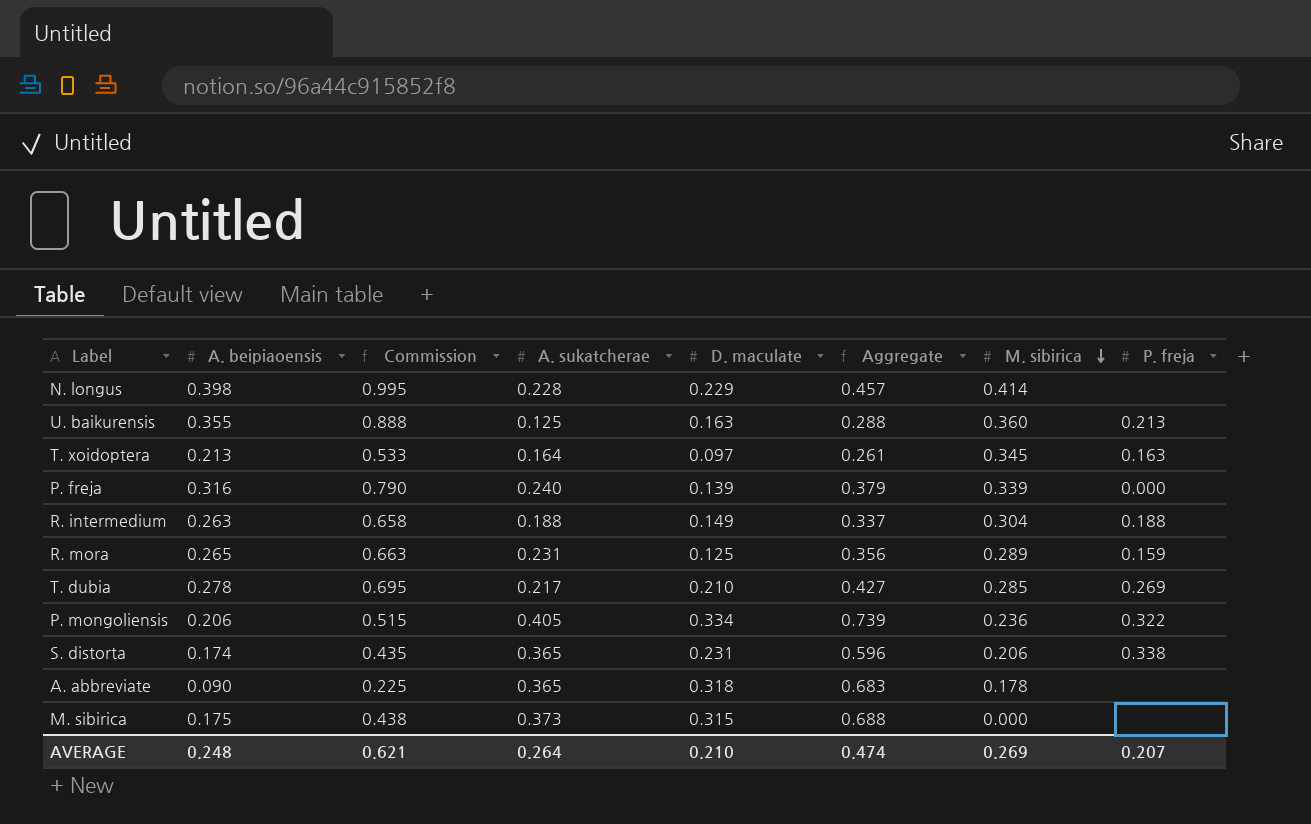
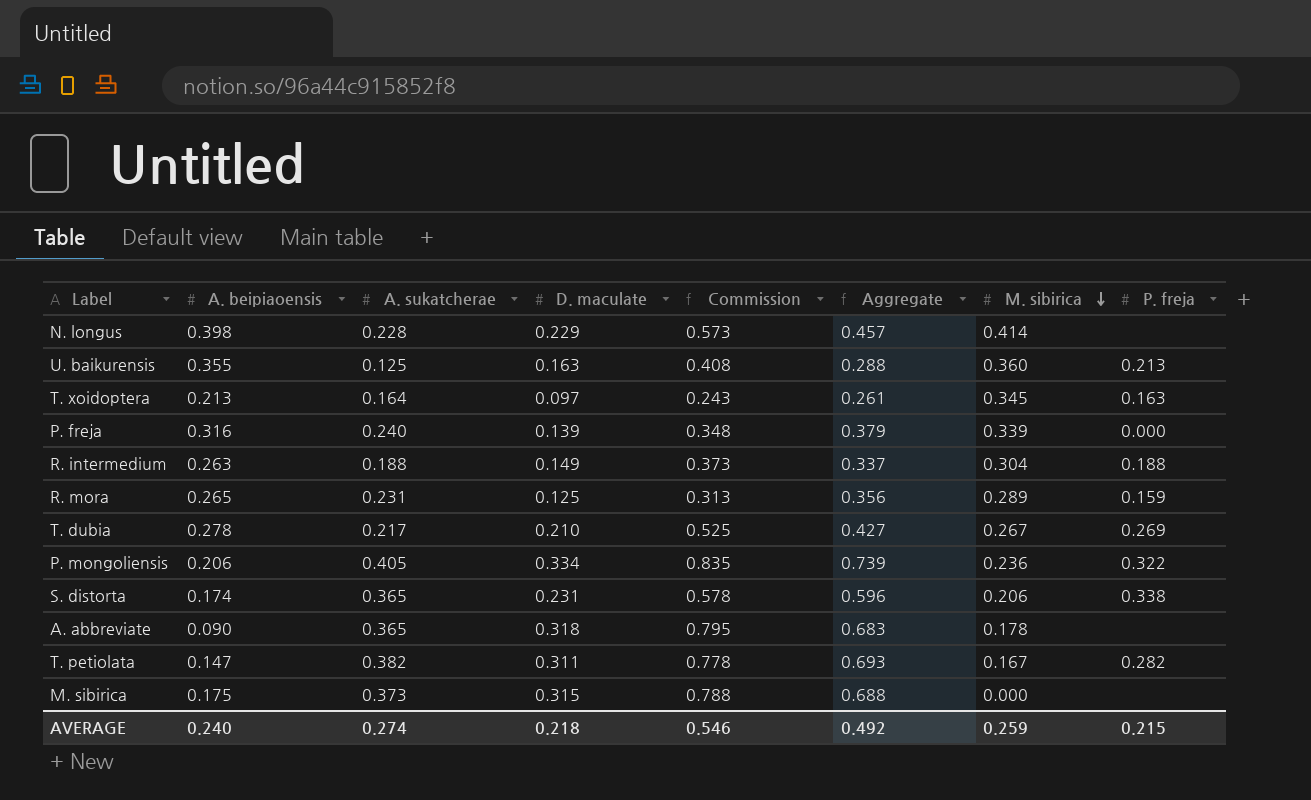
column Commission | formula: [A. beipiaoensis] * 2.5 -> [D. maculate] * 2.5
column Commission | position: 3 -> 5
T. dubia | M. sibirica: 0.285 -> 0.267
row T. petiolata: none -> 0.147 | 0.382 | 0.311 | 0.778 | 0.693 | 0.167 | 0.282
AVERAGE | A. beipiaoensis: 0.248 -> 0.240
AVERAGE | A. sukatcherae: 0.264 -> 0.274
AVERAGE | D. maculate: 0.210 -> 0.218
AVERAGE | Commission: 0.621 -> 0.546
AVERAGE | Aggregate: 0.474 -> 0.492
AVERAGE | M. sibirica: 0.269 -> 0.259
AVERAGE | P. freja: 0.207 -> 0.215

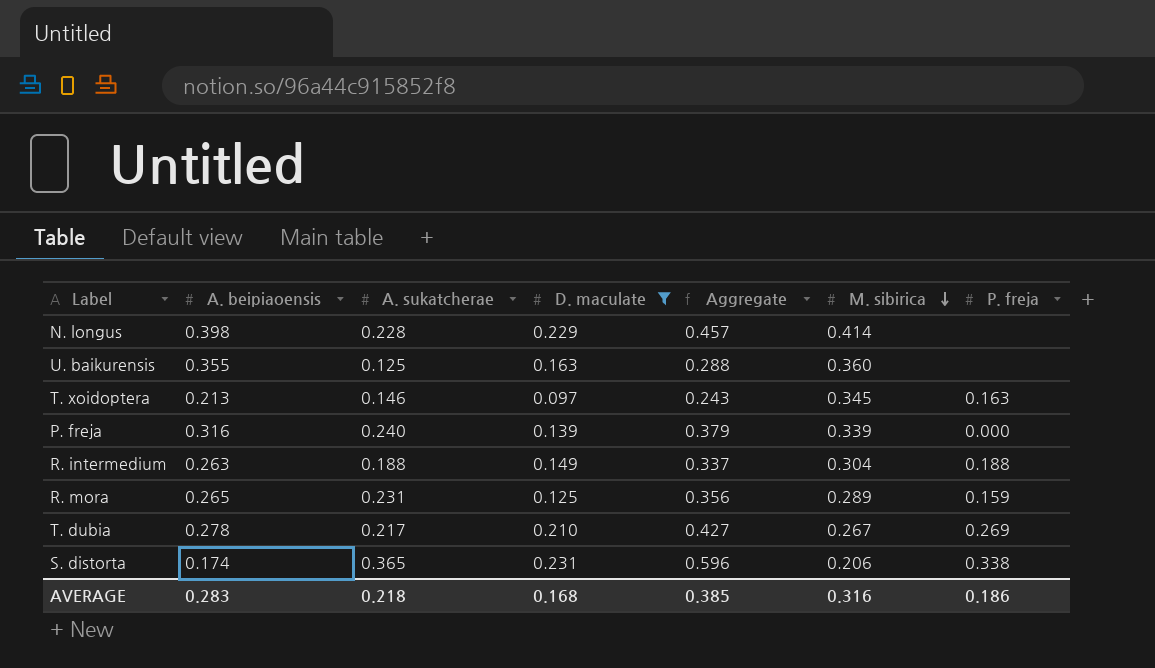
filter: none -> D. maculate <= 0.231
column Commission | formula: [D. maculate] * 2.5 -> none
U. baikurensis | P. freja: 0.213 -> none
T. xoidoptera | A. sukatcherae: 0.164 -> 0.146
T. xoidoptera | Aggregate: 0.261 -> 0.243
AVERAGE | A. beipiaoensis: 0.240 -> 0.283
AVERAGE | A. sukatcherae: 0.274 -> 0.218
AVERAGE | D. maculate: 0.218 -> 0.168
AVERAGE | Aggregate: 0.492 -> 0.385
AVERAGE | M. sibirica: 0.259 -> 0.316
AVERAGE | P. freja: 0.215 -> 0.186

